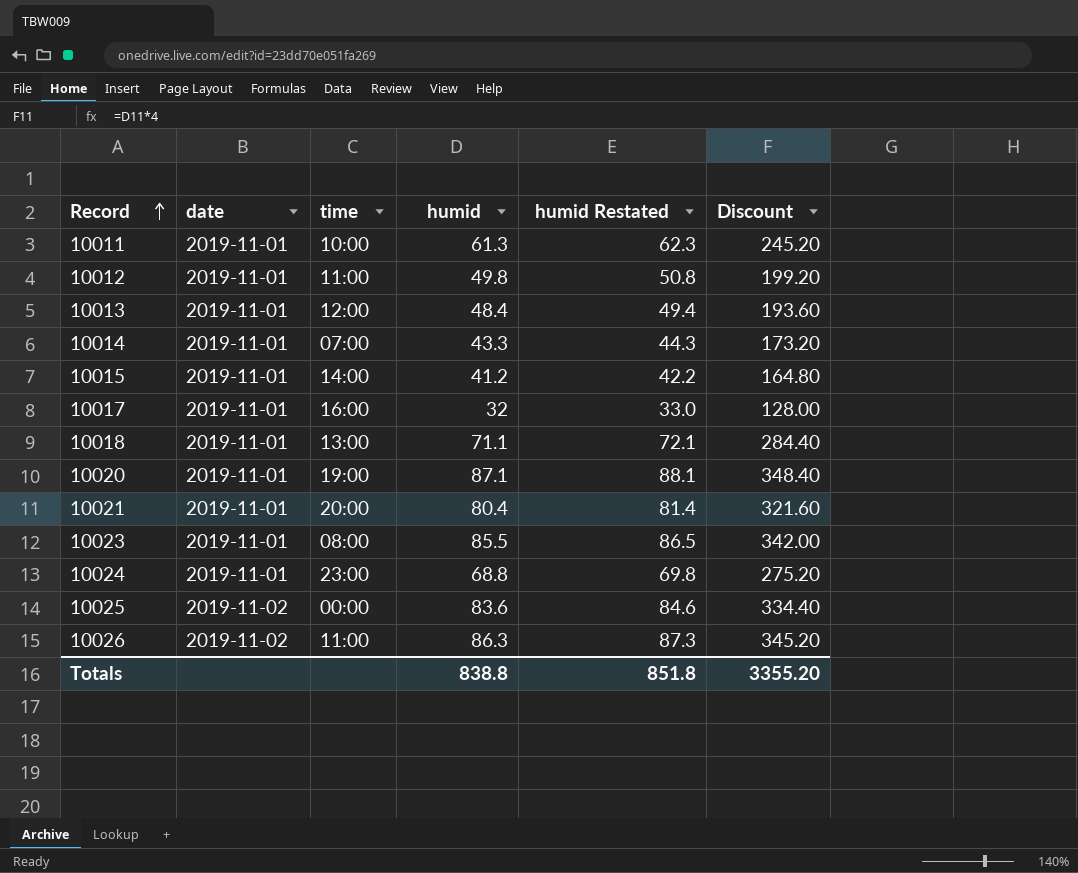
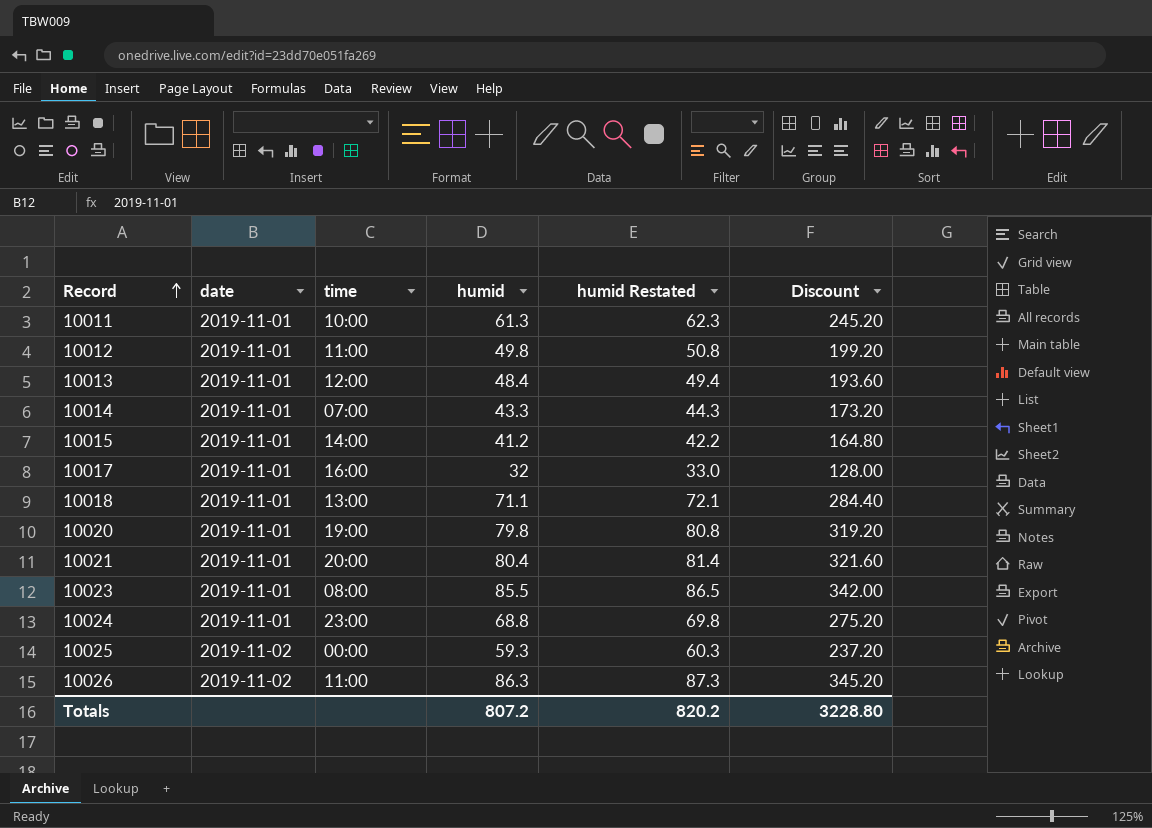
10020 | humid: 87.1 -> 79.8
10020 | humid Restated: 88.1 -> 80.8
10020 | Discount: 348.40 -> 319.20
10025 | humid: 83.6 -> 59.3
10025 | humid Restated: 84.6 -> 60.3
10025 | Discount: 334.40 -> 237.20
Totals | humid: 838.8 -> 807.2
Totals | humid Restated: 851.8 -> 820.2
Totals | Discount: 3355.20 -> 3228.80

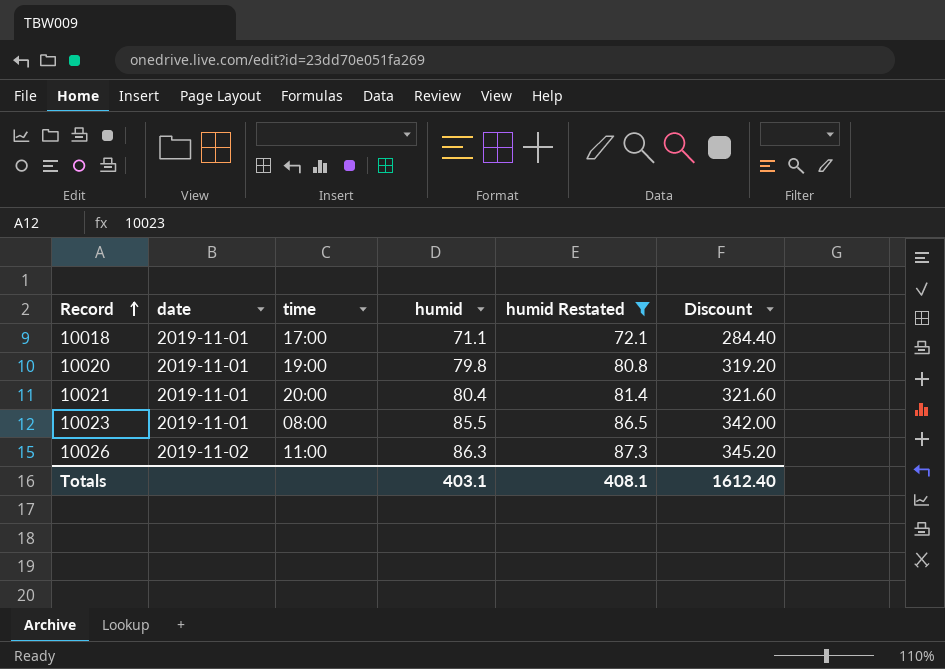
filter: none -> humid Restated >= 72.1
10018 | time: 13:00 -> 17:00
Totals | humid: 807.2 -> 403.1
Totals | humid Restated: 820.2 -> 408.1
Totals | Discount: 3228.80 -> 1612.40

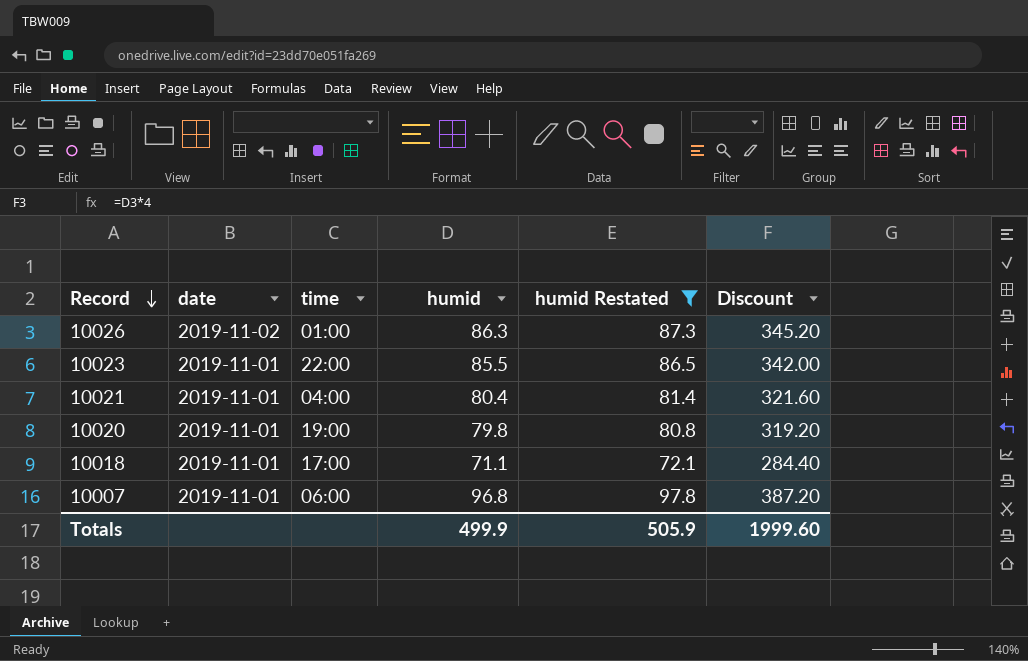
row order: Record ascending -> Record descending
10026 | time: 11:00 -> 01:00
10023 | time: 08:00 -> 22:00
10021 | time: 20:00 -> 04:00
row 10007: none -> 2019-11-01 | 06:00 | 96.8 | 97.8 | 387.20
Totals | humid: 403.1 -> 499.9
Totals | humid Restated: 408.1 -> 505.9
Totals | Discount: 1612.40 -> 1999.60

